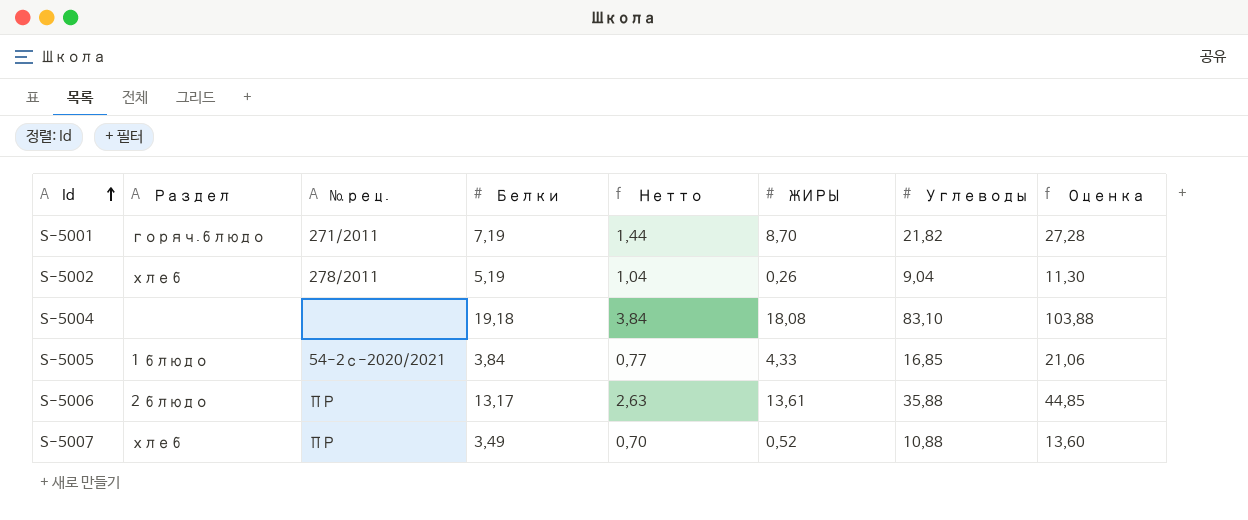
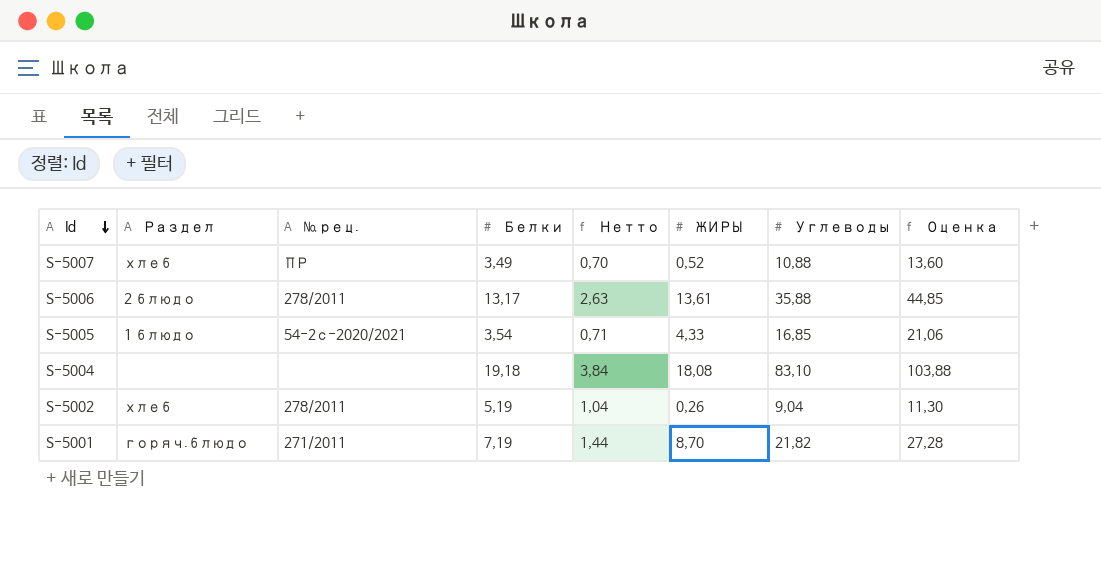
row order: Id ascending -> Id descending
S-5006 | № рец.: ПР -> 278/2011
S-5005 | Белки: 3,84 -> 3,54
S-5005 | Нетто: 0,77 -> 0,71

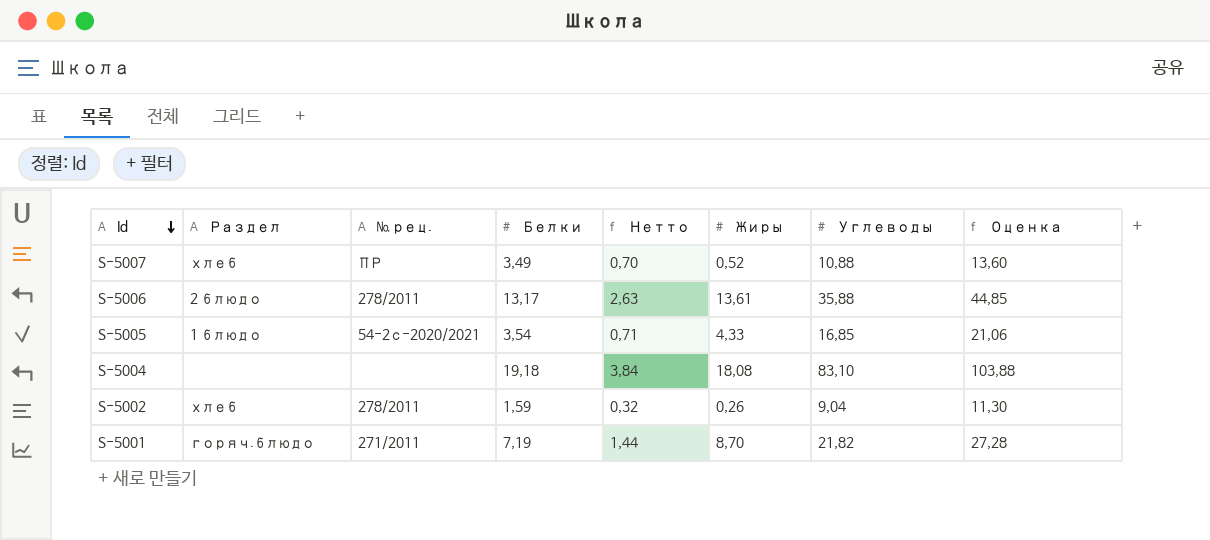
column name: ЖИРЫ -> Жиры
S-5002 | Белки: 5,19 -> 1,59
S-5002 | Нетто: 1,04 -> 0,32

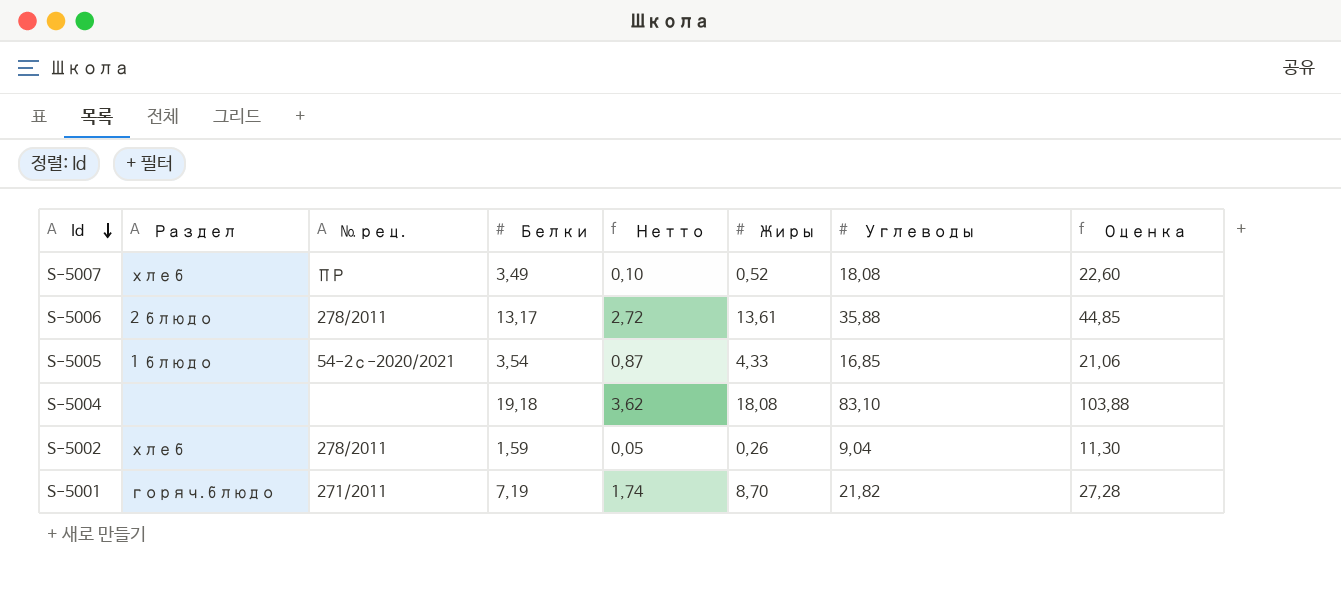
column Нетто | formula: [Белки] * 0,2 -> [Жиры] * 0,2
S-5007 | Углеводы: 10,88 -> 18,08
S-5007 | Оценка: 13,60 -> 22,60

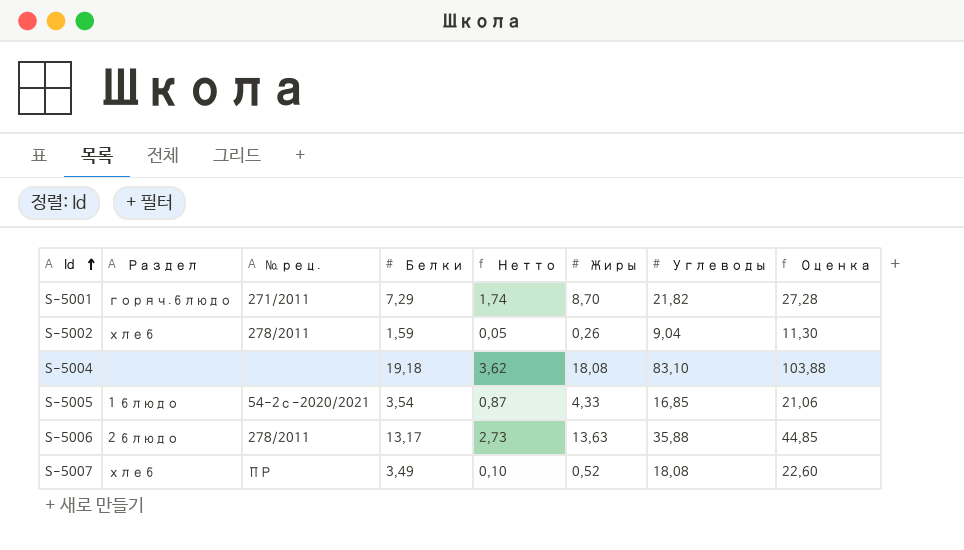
row order: Id descending -> Id ascending
S-5001 | Белки: 7,19 -> 7,29
S-5006 | Нетто: 2,72 -> 2,73
S-5006 | Жиры: 13,61 -> 13,63

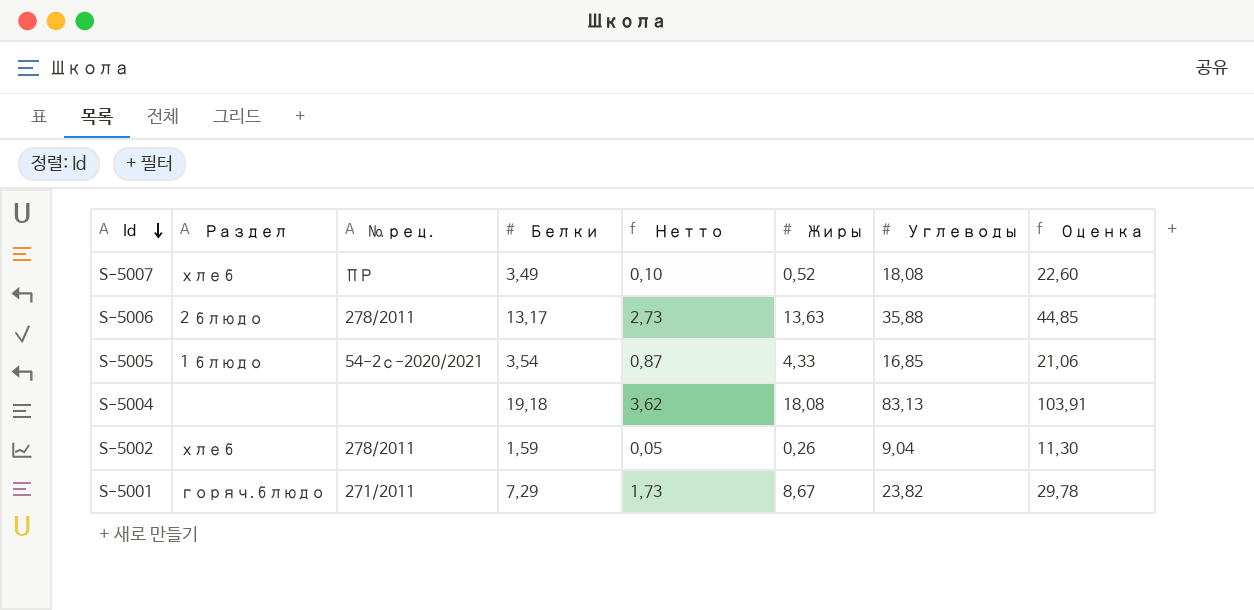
row order: Id ascending -> Id descending
S-5004 | Углеводы: 83,10 -> 83,13
S-5004 | Оценка: 103,88 -> 103,91
S-5001 | Нетто: 1,74 -> 1,73
S-5001 | Жиры: 8,70 -> 8,67
S-5001 | Углеводы: 21,82 -> 23,82
S-5001 | Оценка: 27,28 -> 29,78

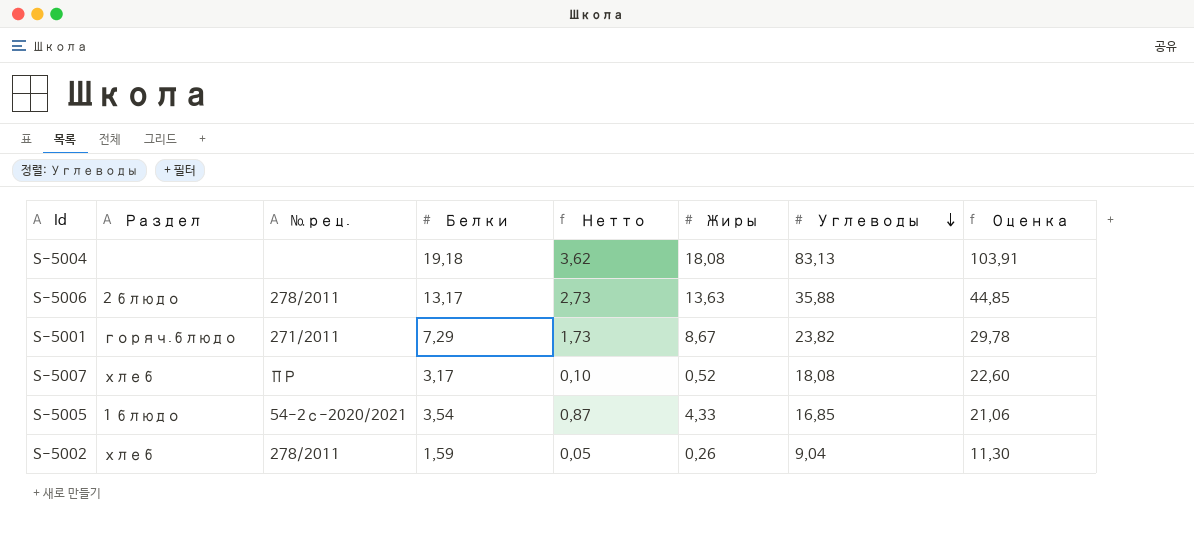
row order: Id descending -> Углеводы descending
S-5007 | Белки: 3,49 -> 3,17

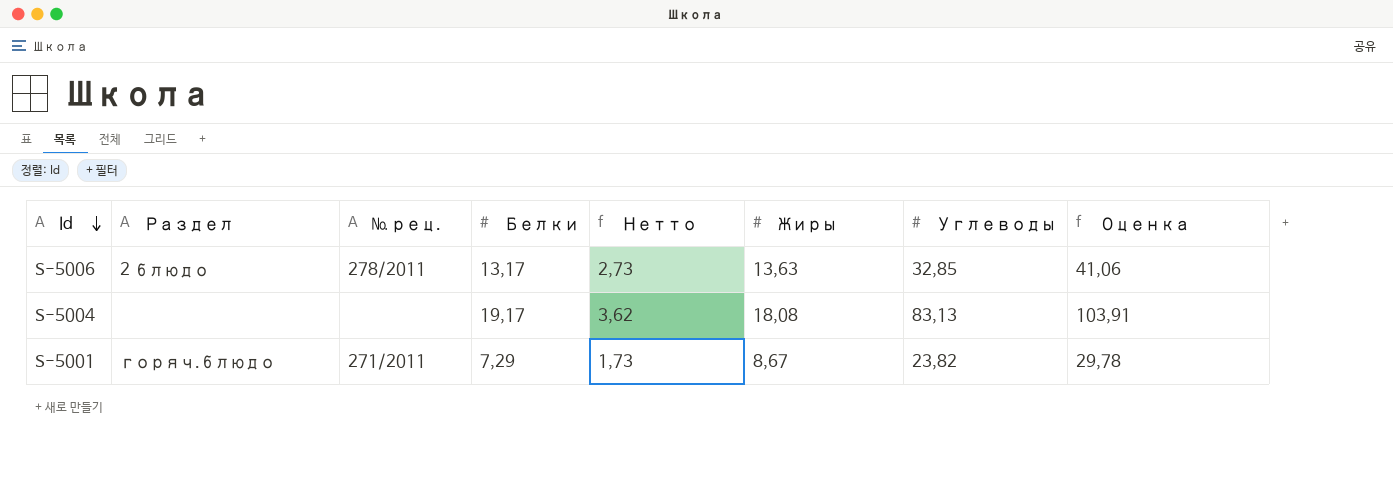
row order: Углеводы descending -> Id descending
row S-5007: хлеб | ПР | 3,17 | 0,10 | 0,52 | 18,08 | 22,60 -> none
row S-5005: 1 блюдо | 54-2с-2020/2021 | 3,54 | 0,87 | 4,33 | 16,85 | 21,06 -> none
row S-5002: хлеб | 278/2011 | 1,59 | 0,05 | 0,26 | 9,04 | 11,30 -> none
S-5006 | Углеводы: 35,88 -> 32,85
S-5006 | Оценка: 44,85 -> 41,06
S-5004 | Белки: 19,18 -> 19,17

